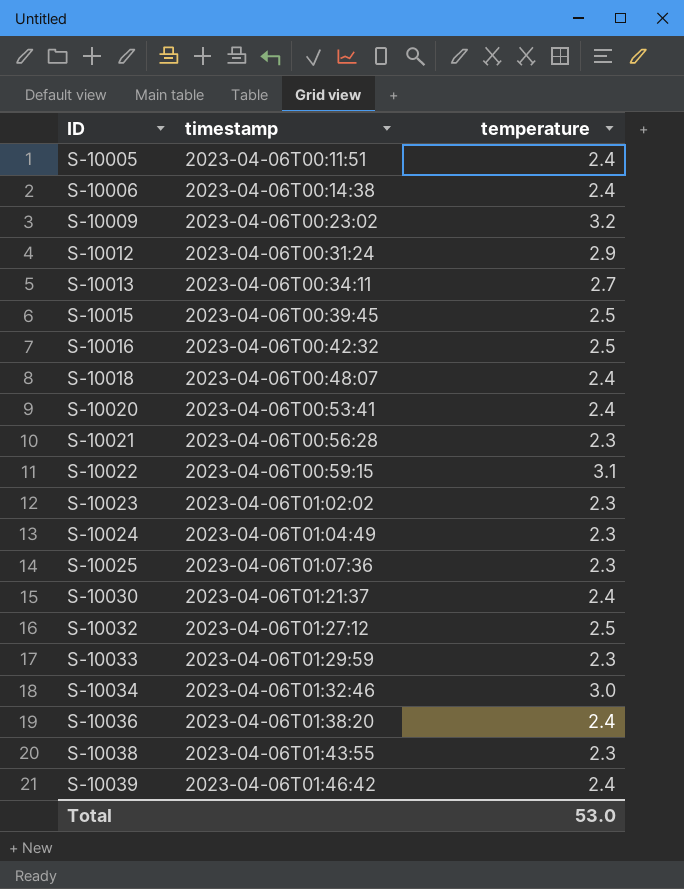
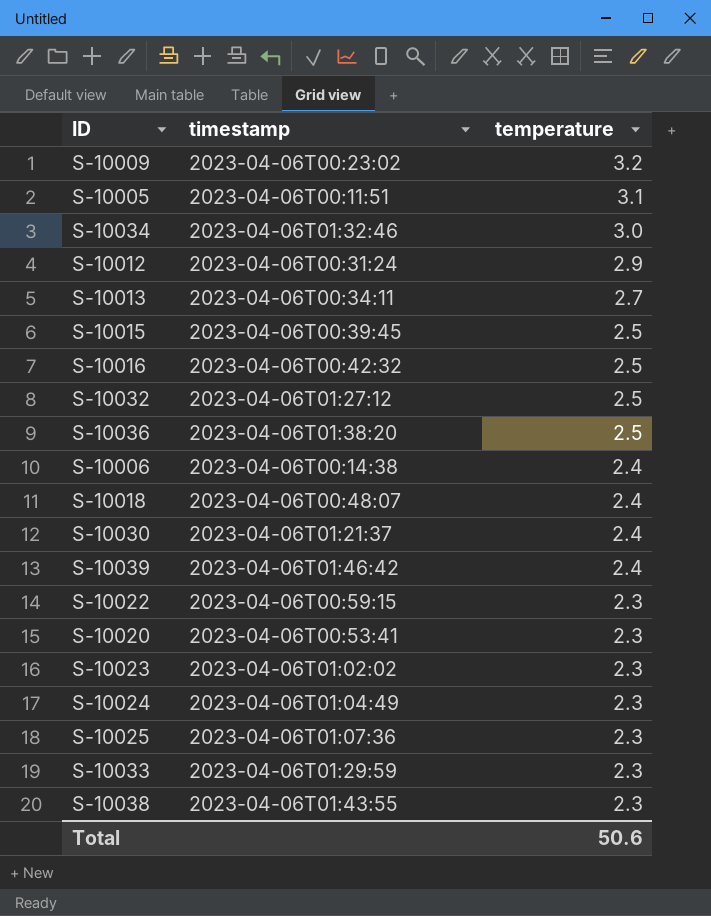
row order: ID ascending -> temperature descending
row S-10021: 2023-04-06T00:56:28 | 2.3 -> none
S-10005 | temperature: 2.4 -> 3.1
S-10036 | temperature: 2.4 -> 2.5
S-10022 | temperature: 3.1 -> 2.3
S-10020 | temperature: 2.4 -> 2.3
Total | temperature: 53.0 -> 50.6

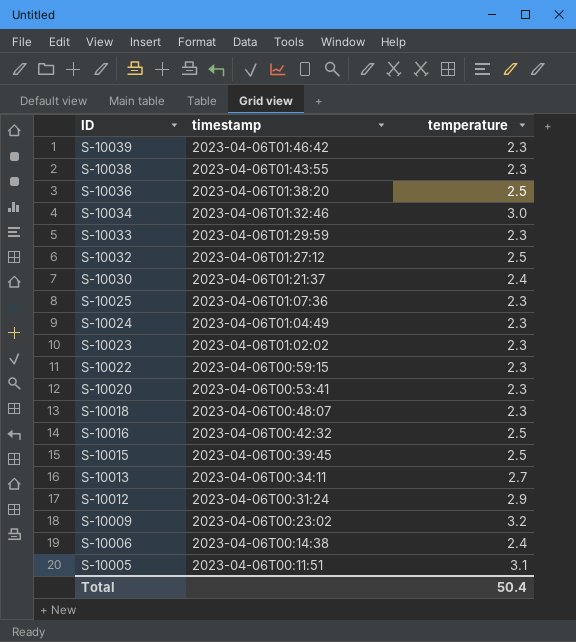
row order: temperature descending -> ID descending
S-10039 | temperature: 2.4 -> 2.3
S-10018 | temperature: 2.4 -> 2.3
Total | temperature: 50.6 -> 50.4

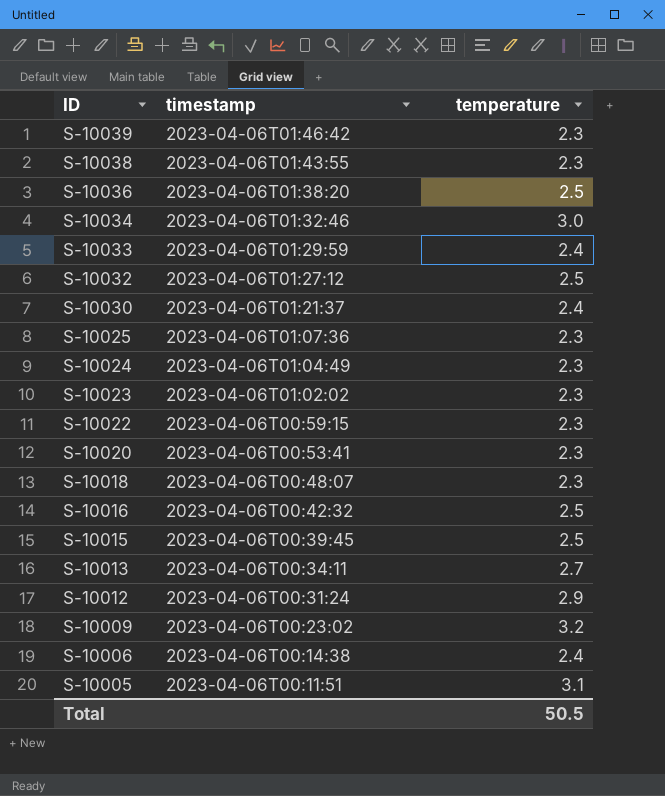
S-10033 | temperature: 2.3 -> 2.4
Total | temperature: 50.4 -> 50.5

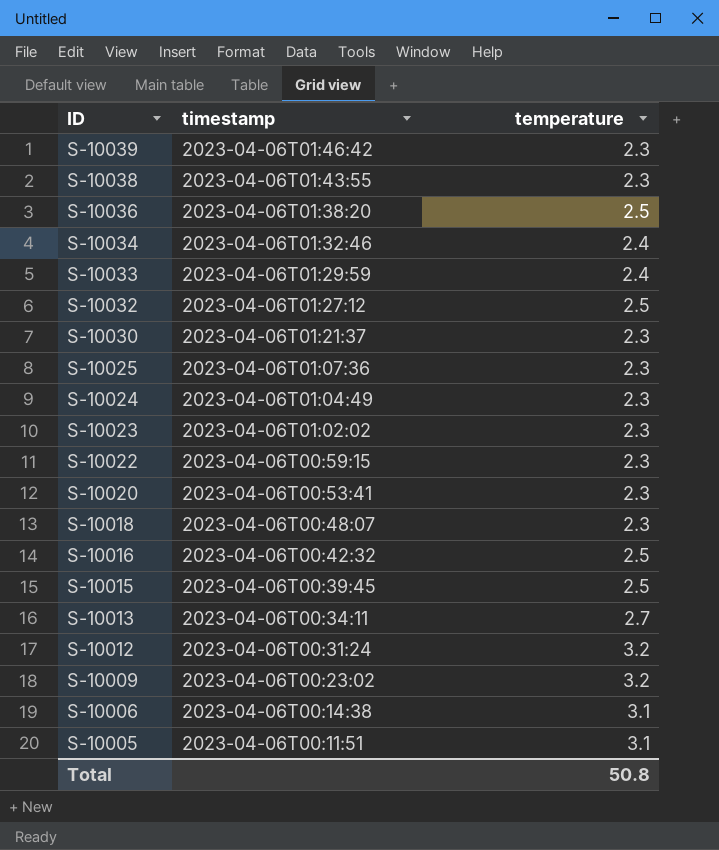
S-10034 | temperature: 3.0 -> 2.4
S-10030 | temperature: 2.4 -> 2.3
S-10012 | temperature: 2.9 -> 3.2
S-10006 | temperature: 2.4 -> 3.1
Total | temperature: 50.5 -> 50.8

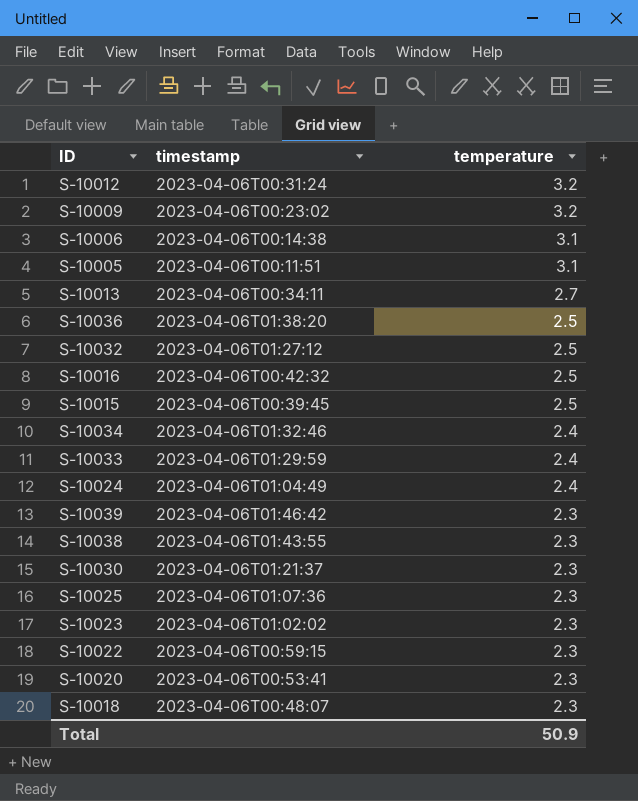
row order: ID descending -> temperature descending
S-10024 | temperature: 2.3 -> 2.4
Total | temperature: 50.8 -> 50.9

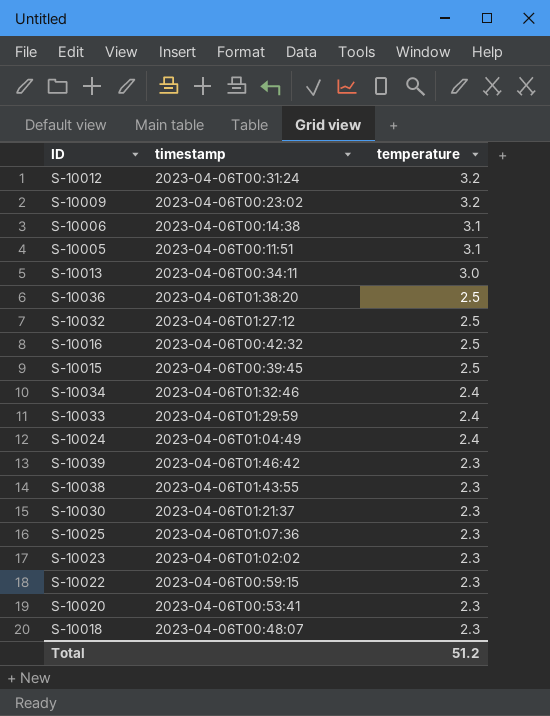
S-10013 | temperature: 2.7 -> 3.0
Total | temperature: 50.9 -> 51.2

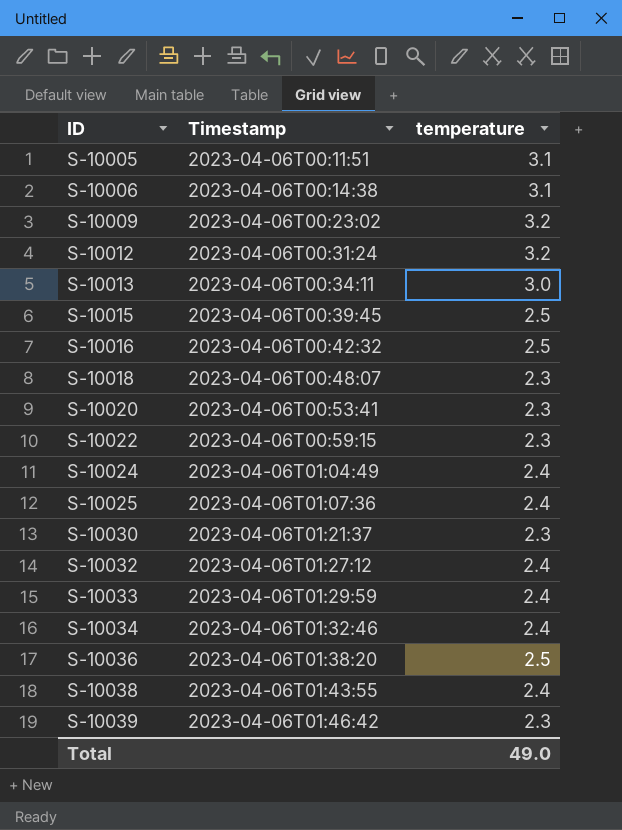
row order: temperature descending -> ID ascending
column name: timestamp -> Timestamp
row S-10023: 2023-04-06T01:02:02 | 2.3 -> none
S-10025 | temperature: 2.3 -> 2.4
S-10032 | temperature: 2.5 -> 2.4
S-10038 | temperature: 2.3 -> 2.4
Total | temperature: 51.2 -> 49.0

